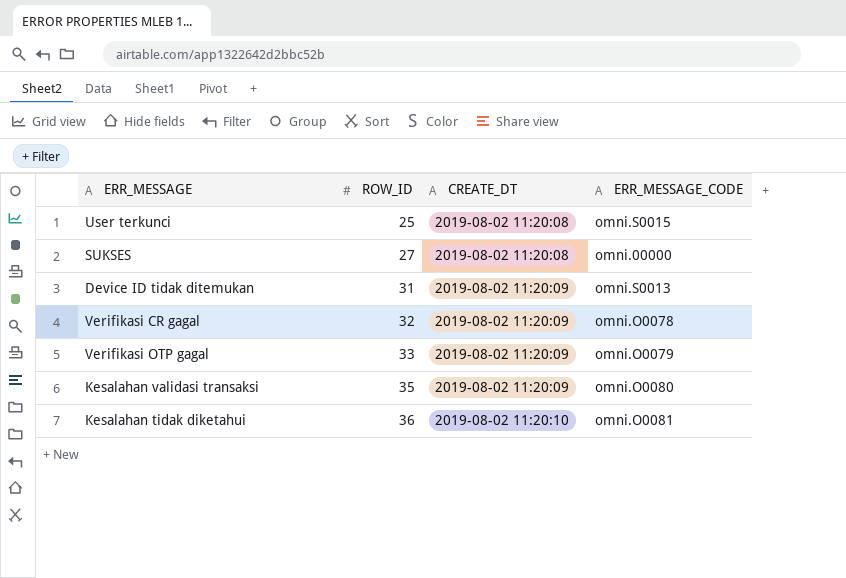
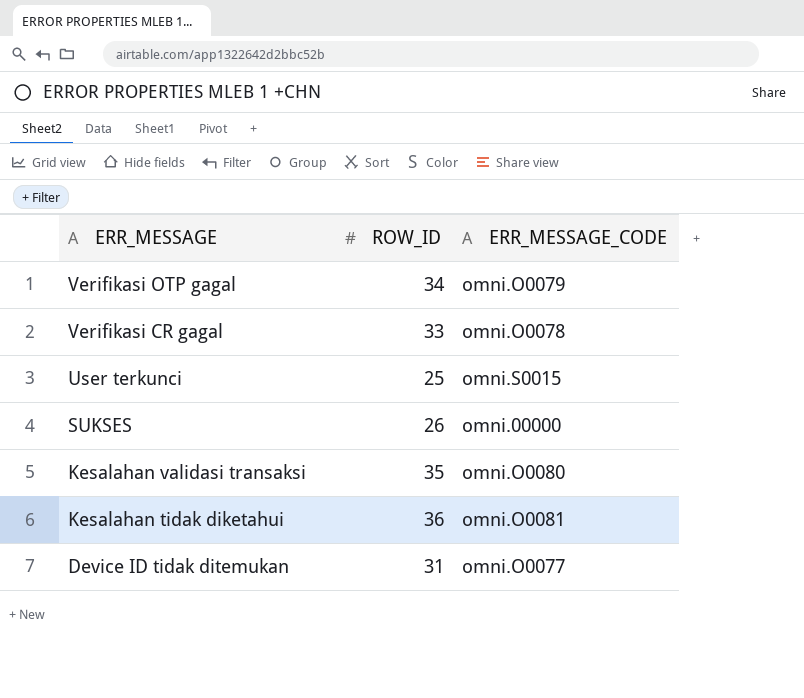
row order: ROW_ID ascending -> ERR_MESSAGE descending
column CREATE_DT | position: 3 -> none
Verifikasi OTP gagal | ROW_ID: 33 -> 34
Verifikasi CR gagal | ROW_ID: 32 -> 33
SUKSES | ROW_ID: 27 -> 26
Device ID tidak ditemukan | ERR_MESSAGE_CODE: omni.S0013 -> omni.O0077

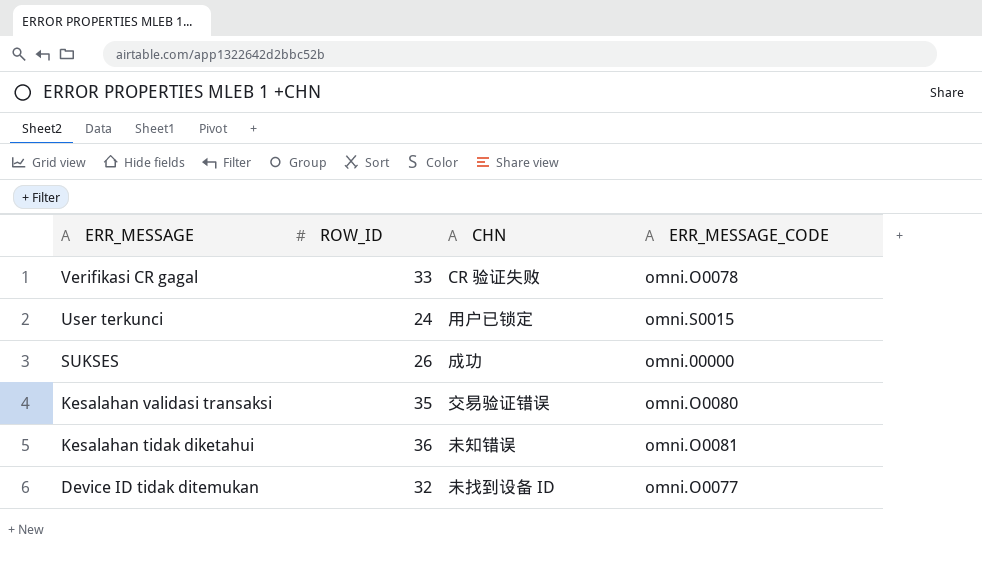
column CHN | position: none -> 3
row Verifikasi OTP gagal: 34 | omni.O0079 -> none
User terkunci | ROW_ID: 25 -> 24
Device ID tidak ditemukan | ROW_ID: 31 -> 32

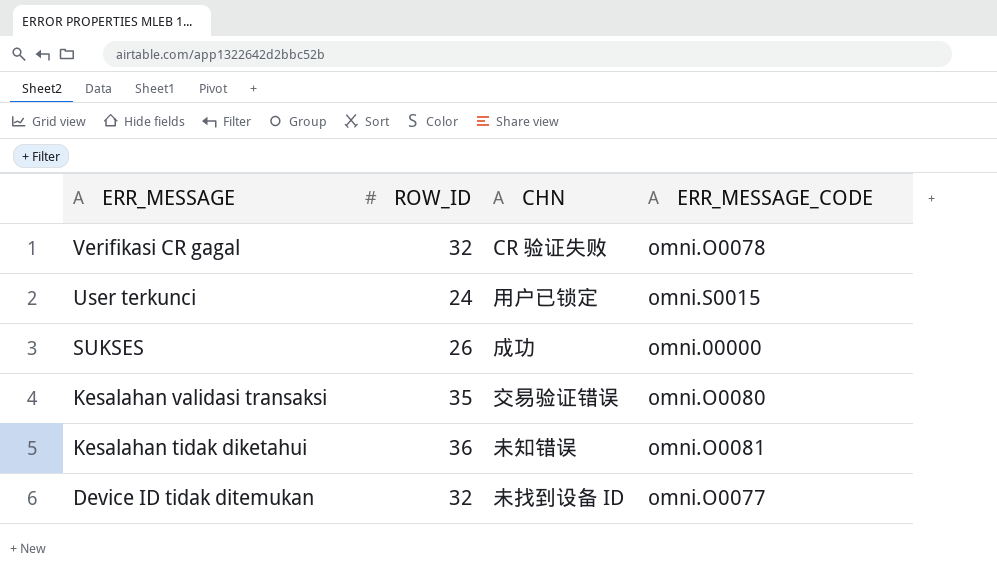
Verifikasi CR gagal | ROW_ID: 33 -> 32

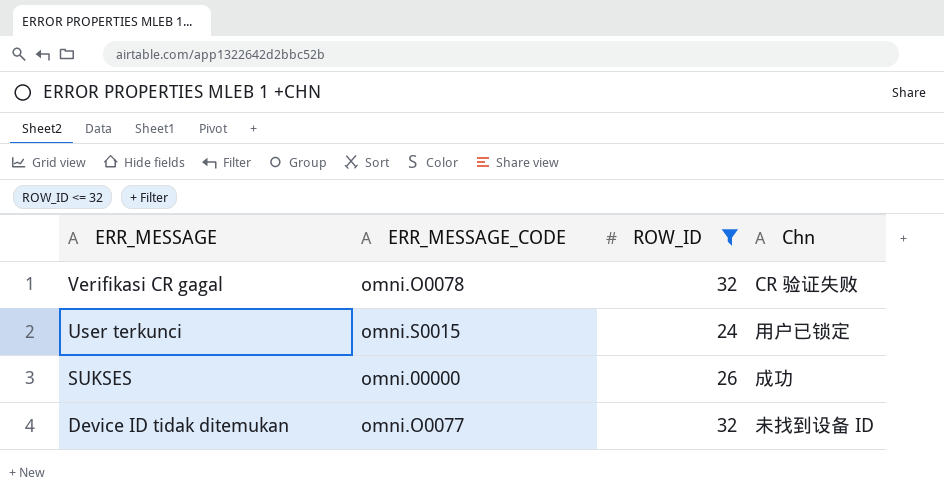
filter: none -> ROW_ID <= 32
column ERR_MESSAGE_CODE | position: 4 -> 2
column name: CHN -> Chn

